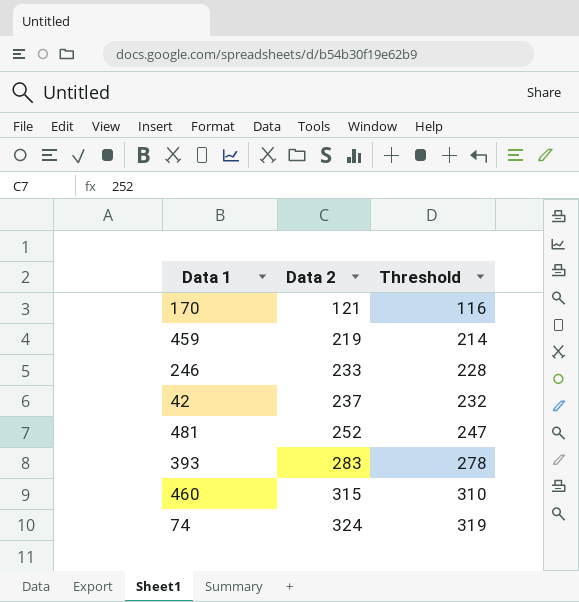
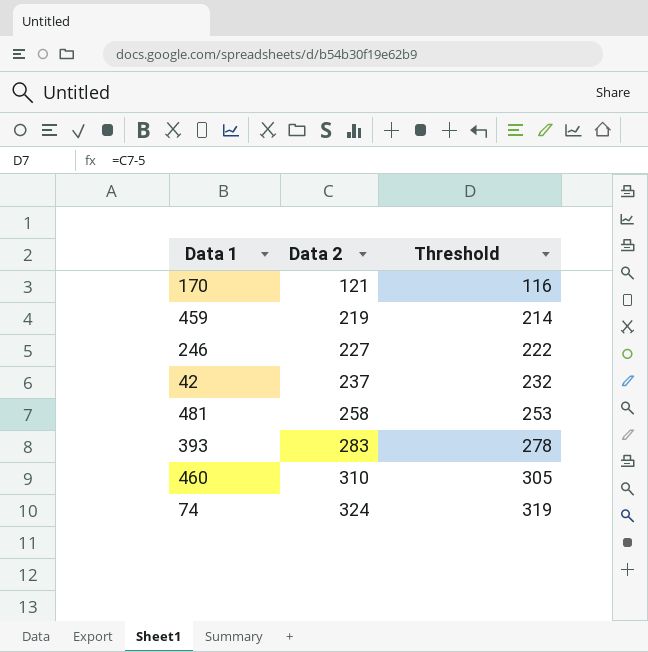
246 | Data 2: 233 -> 227
246 | Threshold: 228 -> 222
481 | Data 2: 252 -> 258
481 | Threshold: 247 -> 253
460 | Data 2: 315 -> 310
460 | Threshold: 310 -> 305

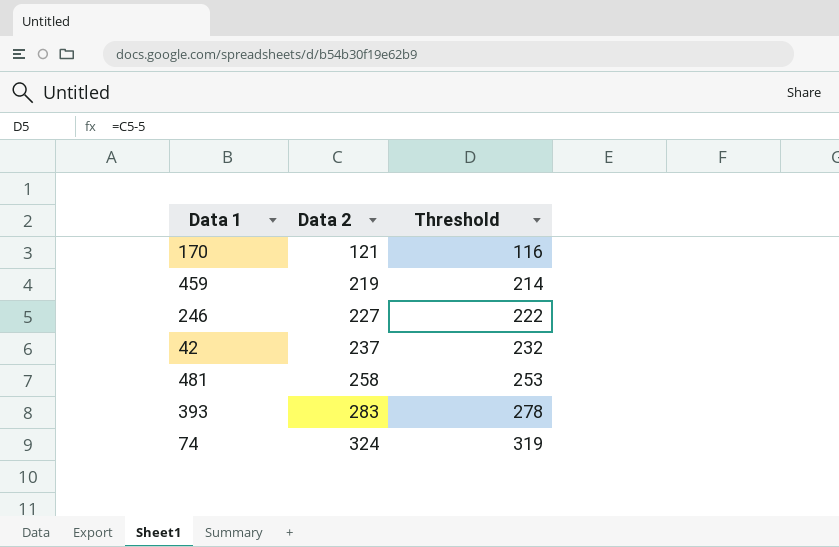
row 460: 310 | 305 -> none

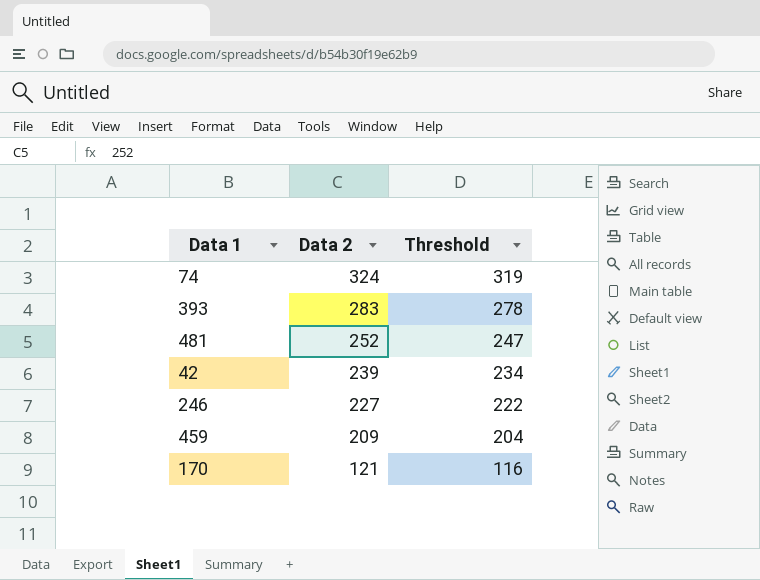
row order: Data 2 ascending -> Data 2 descending
481 | Data 2: 258 -> 252
481 | Threshold: 253 -> 247
42 | Data 2: 237 -> 239
42 | Threshold: 232 -> 234
459 | Data 2: 219 -> 209
459 | Threshold: 214 -> 204

